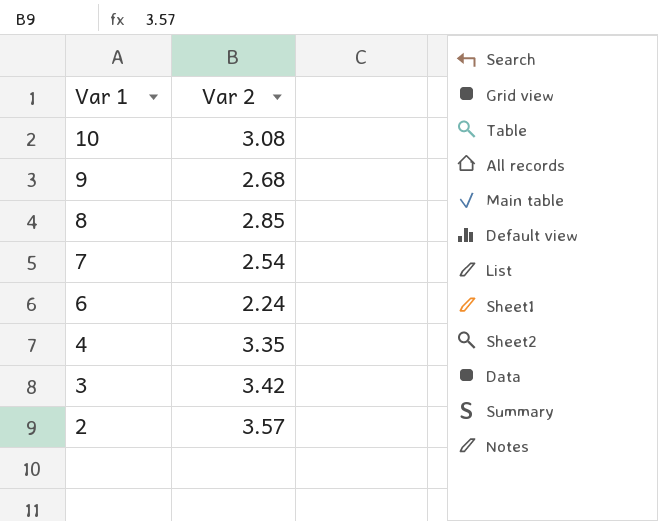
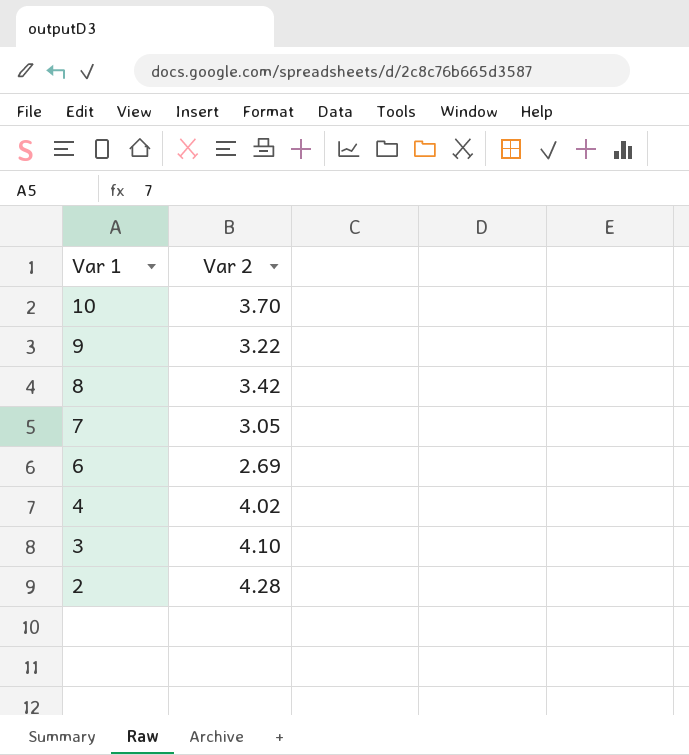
10 | Var 2: 3.08 -> 3.70
9 | Var 2: 2.68 -> 3.22
8 | Var 2: 2.85 -> 3.42
7 | Var 2: 2.54 -> 3.05
6 | Var 2: 2.24 -> 2.69
4 | Var 2: 3.35 -> 4.02
3 | Var 2: 3.42 -> 4.10
2 | Var 2: 3.57 -> 4.28

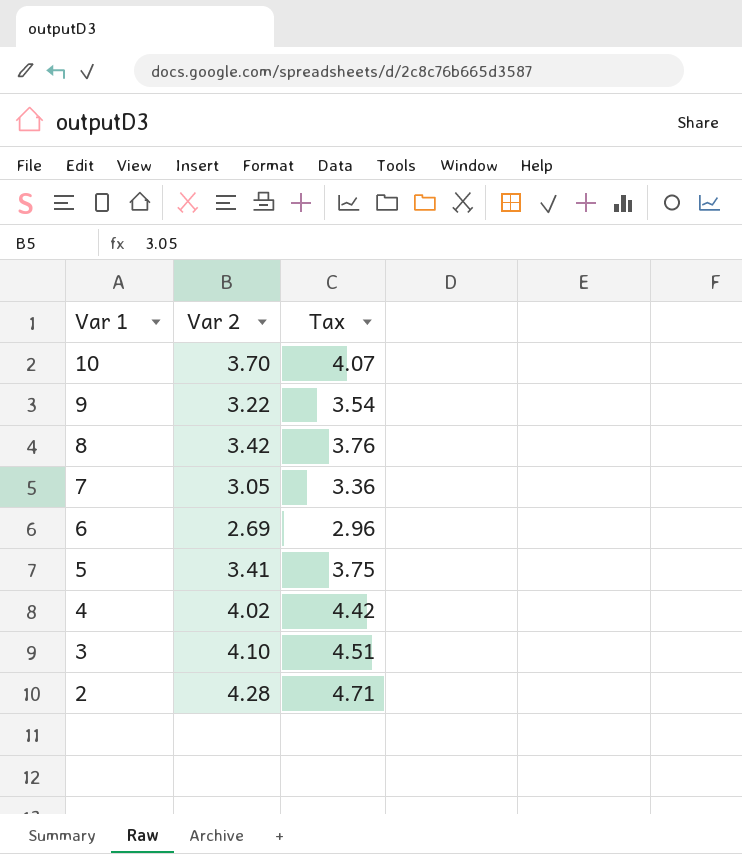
column Tax | formula: none -> [Var 2] * 1.1
row 5: none -> 3.41 | 3.75

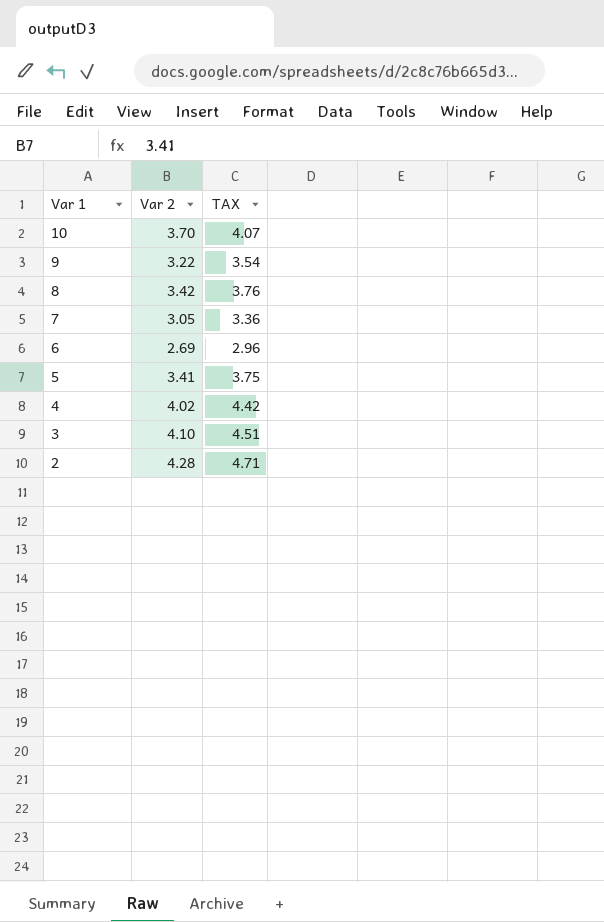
column name: Tax -> TAX

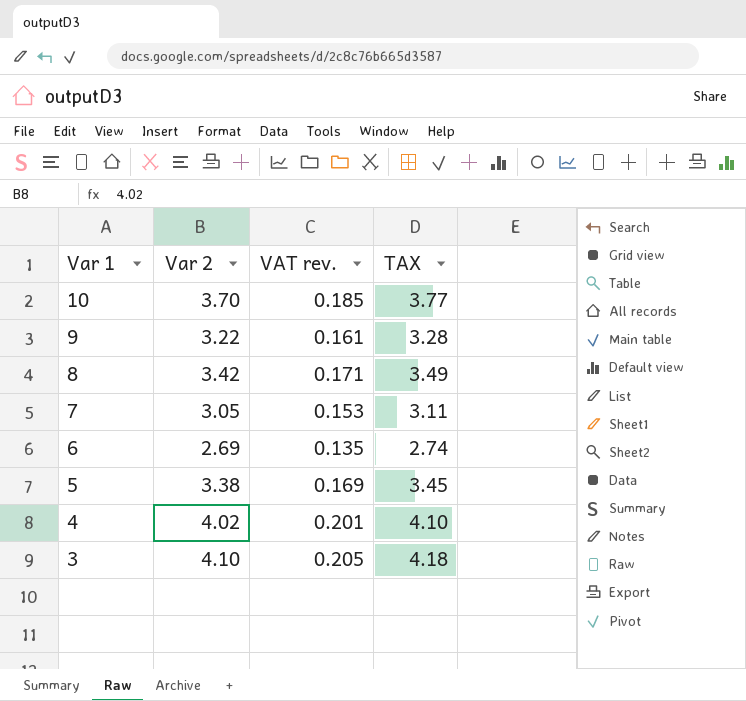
column VAT rev. | formula: none -> [Var 2] * 0.05
column TAX | formula: [Var 2] * 1.1 -> [Var 2] * 1.02
row 2: 4.28 | 4.71 -> none
5 | Var 2: 3.41 -> 3.38

